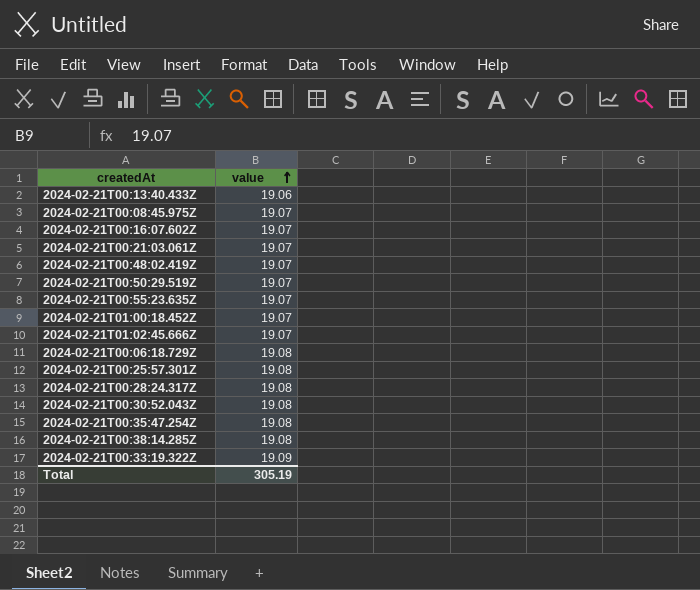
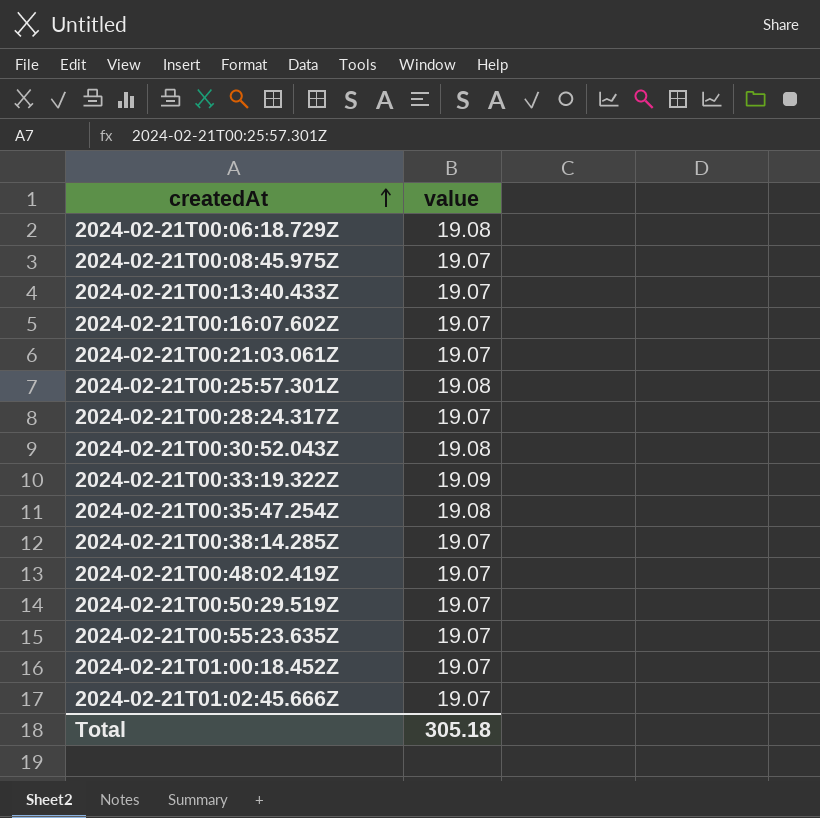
row order: value ascending -> createdAt ascending
2024-02-21T00:13:40.433Z | value: 19.06 -> 19.07
2024-02-21T00:28:24.317Z | value: 19.08 -> 19.07
2024-02-21T00:38:14.285Z | value: 19.08 -> 19.07
Total | value: 305.19 -> 305.18

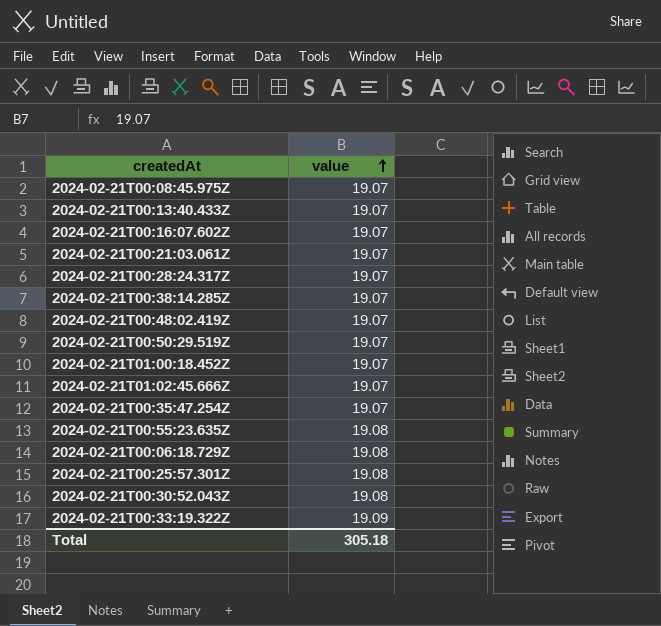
row order: createdAt ascending -> value ascending
2024-02-21T00:35:47.254Z | value: 19.08 -> 19.07
2024-02-21T00:55:23.635Z | value: 19.07 -> 19.08

